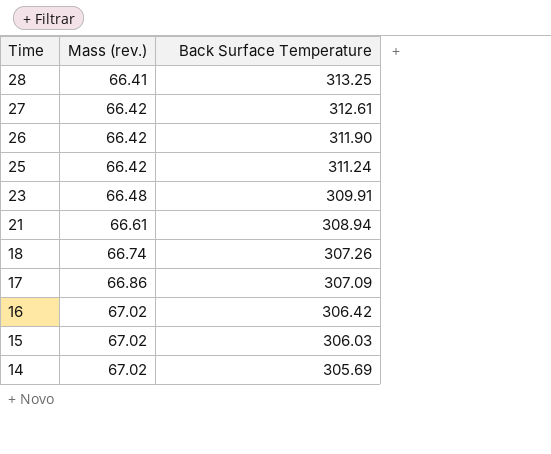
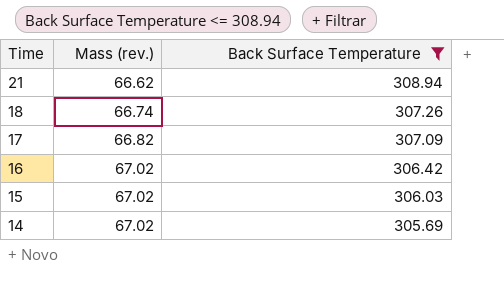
filter: none -> Back Surface Temperature <= 308.94
21 | Mass (rev.): 66.61 -> 66.62
17 | Mass (rev.): 66.86 -> 66.82

